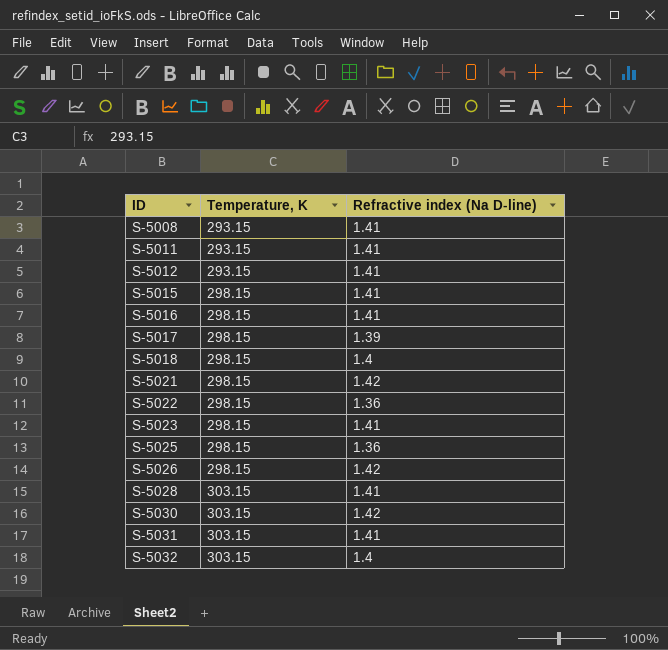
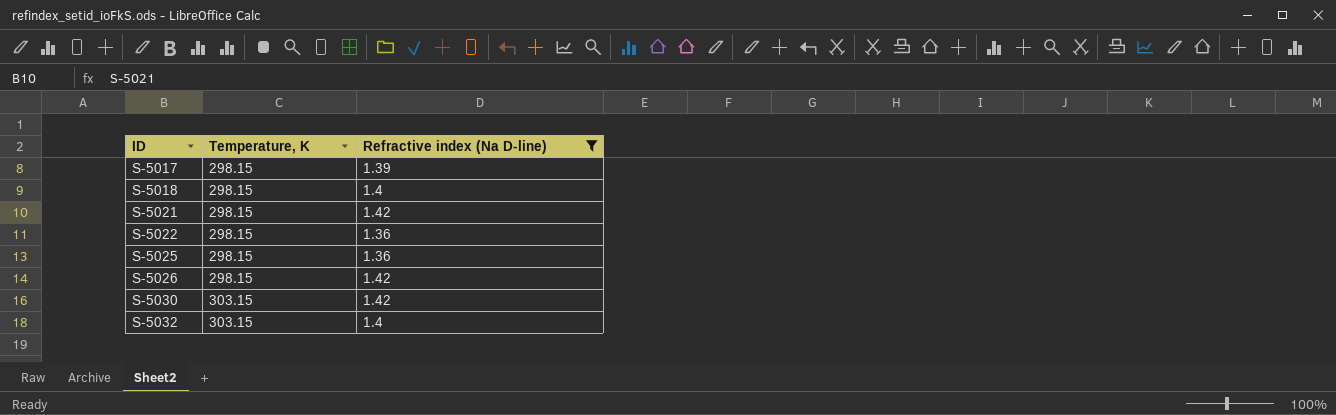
filter: none -> Refractive index (Na D-line) != 1.41

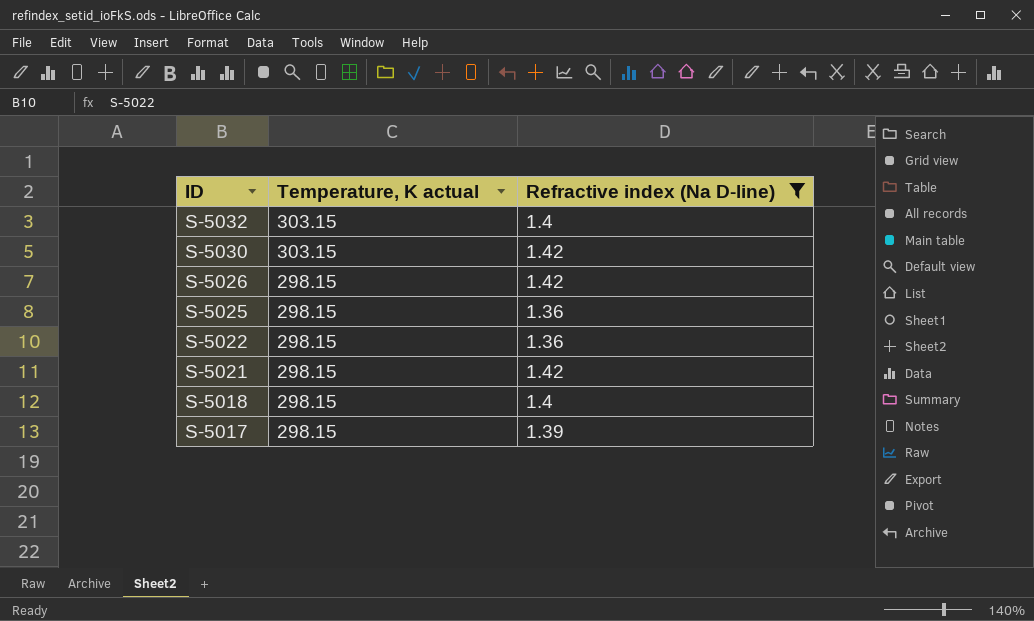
row order: ID ascending -> ID descending
column name: Temperature, K -> Temperature, K actual

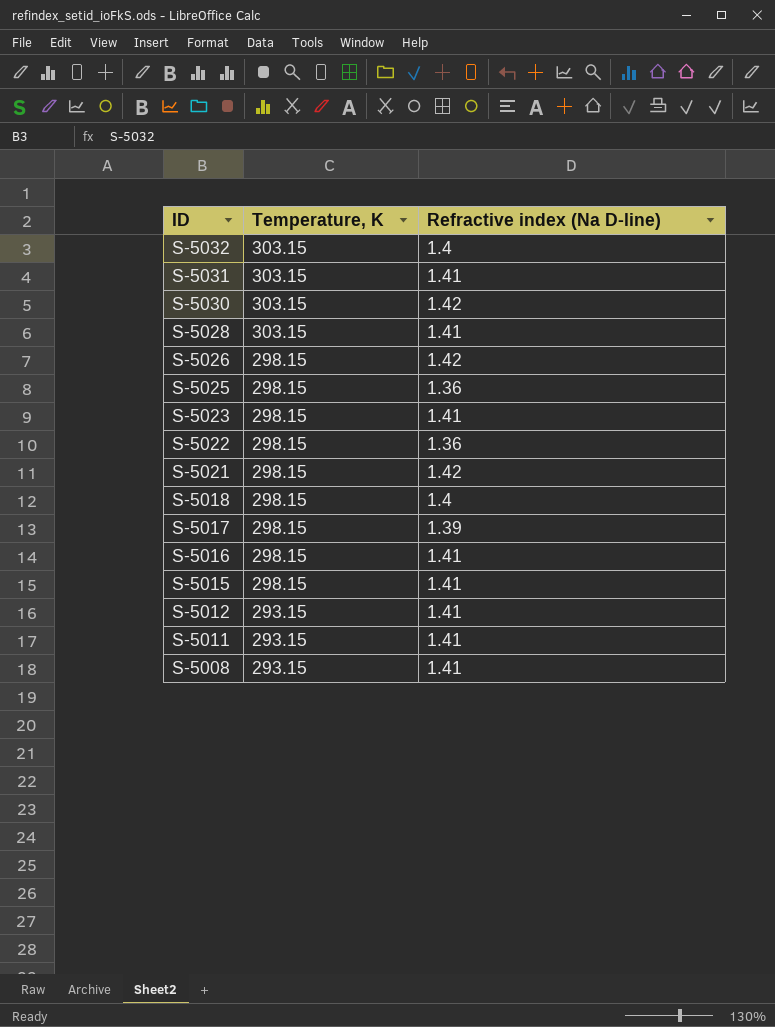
filter: Refractive index (Na D-line) != 1.41 -> none
column name: Temperature, K actual -> Temperature, K

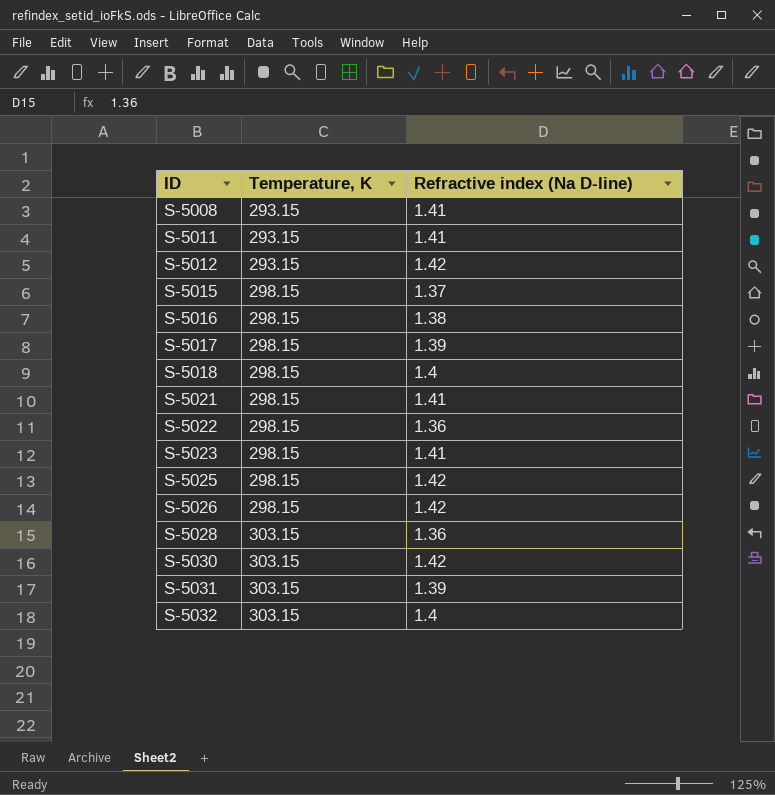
row order: ID descending -> ID ascending
S-5012 | Refractive index (Na D-line): 1.41 -> 1.42
S-5015 | Refractive index (Na D-line): 1.41 -> 1.37
S-5016 | Refractive index (Na D-line): 1.41 -> 1.38
S-5021 | Refractive index (Na D-line): 1.42 -> 1.41
S-5025 | Refractive index (Na D-line): 1.36 -> 1.42
S-5028 | Refractive index (Na D-line): 1.41 -> 1.36
S-5031 | Refractive index (Na D-line): 1.41 -> 1.39

